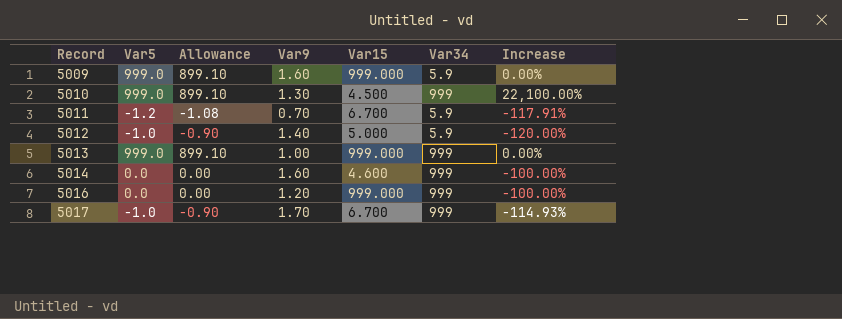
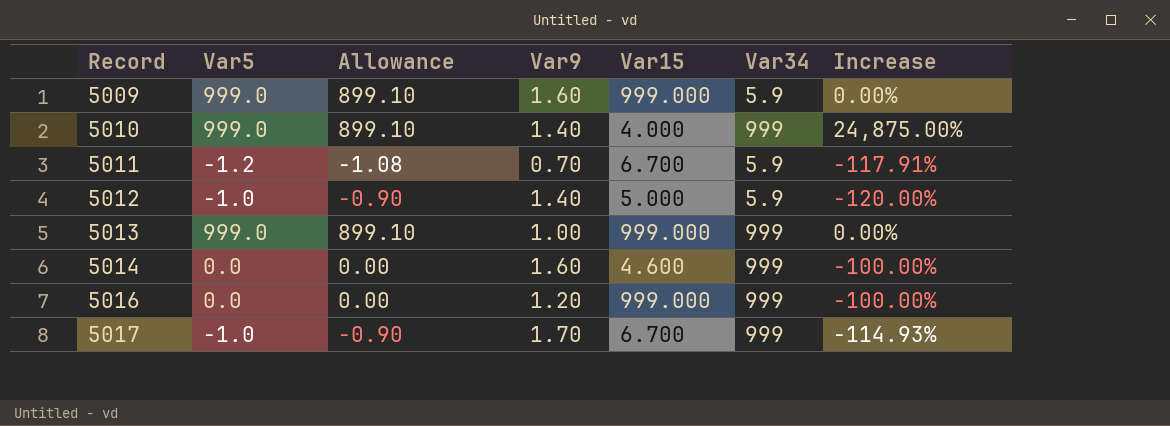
5010 | Var9: 1.30 -> 1.40
5010 | Var15: 4.500 -> 4.000
5010 | Increase: 22,100.00% -> 24,875.00%

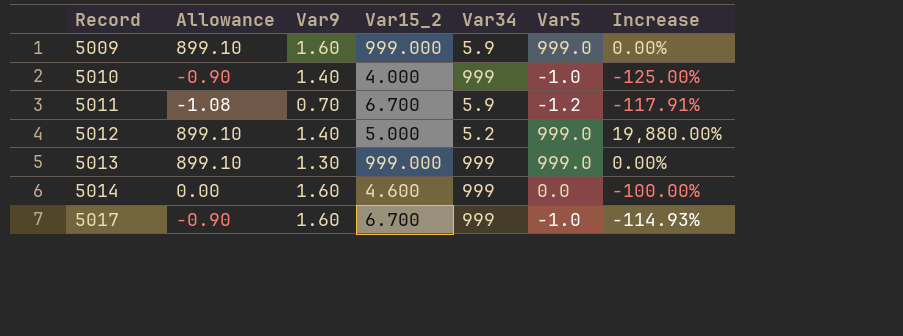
column name: Var15 -> Var15_2
column Var5 | position: 2 -> 6
row 5016: 0.0 | 0.00 | 1.20 | 999.000 | 999 | -100.00% -> none
5010 | Allowance: 899.10 -> -0.90
5010 | Var5: 999.0 -> -1.0
5010 | Increase: 24,875.00% -> -125.00%
5012 | Allowance: -0.90 -> 899.10
5012 | Var34: 5.9 -> 5.2
5012 | Var5: -1.0 -> 999.0
5012 | Increase: -120.00% -> 19,880.00%
5013 | Var9: 1.00 -> 1.30
5017 | Var9: 1.70 -> 1.60

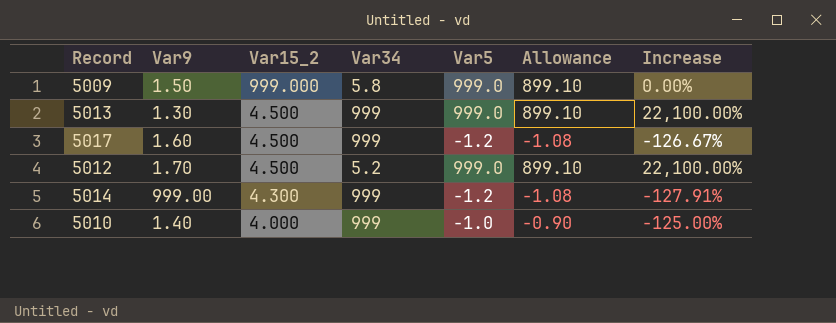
row order: Record ascending -> Var15_2 descending
column Allowance | position: 2 -> 6
row 5011: -1.08 | 0.70 | 6.700 | 5.9 | -1.2 | -117.91% -> none
5009 | Var9: 1.60 -> 1.50
5009 | Var34: 5.9 -> 5.8
5013 | Var15_2: 999.000 -> 4.500
5013 | Increase: 0.00% -> 22,100.00%
5017 | Var15_2: 6.700 -> 4.500
5017 | Var5: -1.0 -> -1.2
5017 | Allowance: -0.90 -> -1.08
5017 | Increase: -114.93% -> -126.67%
5012 | Var9: 1.40 -> 1.70
5012 | Var15_2: 5.000 -> 4.500
5012 | Increase: 19,880.00% -> 22,100.00%
5014 | Var9: 1.60 -> 999.00
5014 | Var15_2: 4.600 -> 4.300
5014 | Var5: 0.0 -> -1.2
5014 | Allowance: 0.00 -> -1.08
5014 | Increase: -100.00% -> -127.91%

